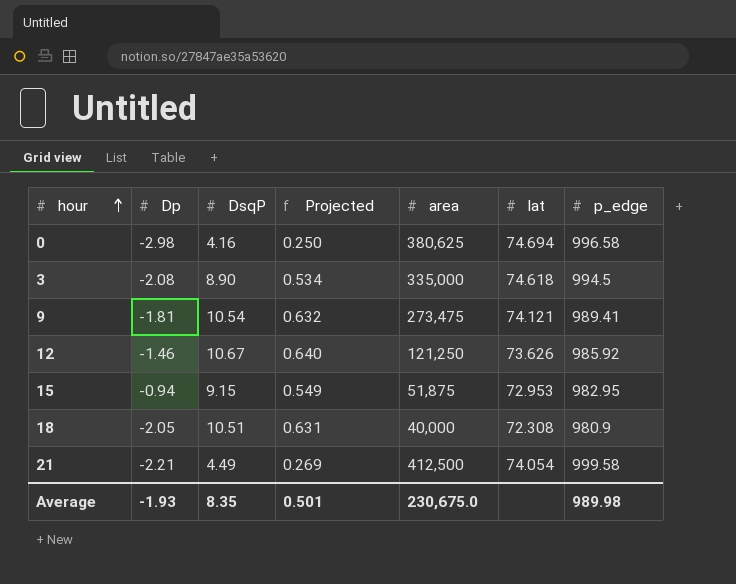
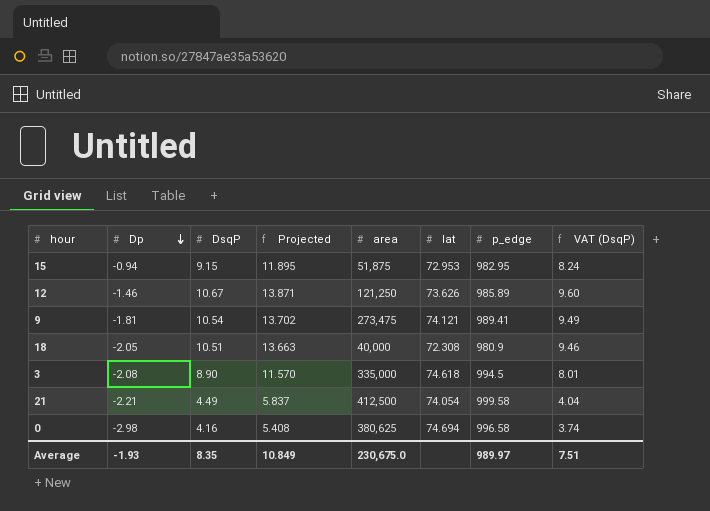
row order: hour ascending -> Dp descending
column Projected | formula: [DsqP] * 0.06 -> [DsqP] * 1.3
column VAT (DsqP) | formula: none -> [DsqP] * 0.9
12 | p_edge: 985.92 -> 985.89
Average | Projected: 0.501 -> 10.849
Average | p_edge: 989.98 -> 989.97

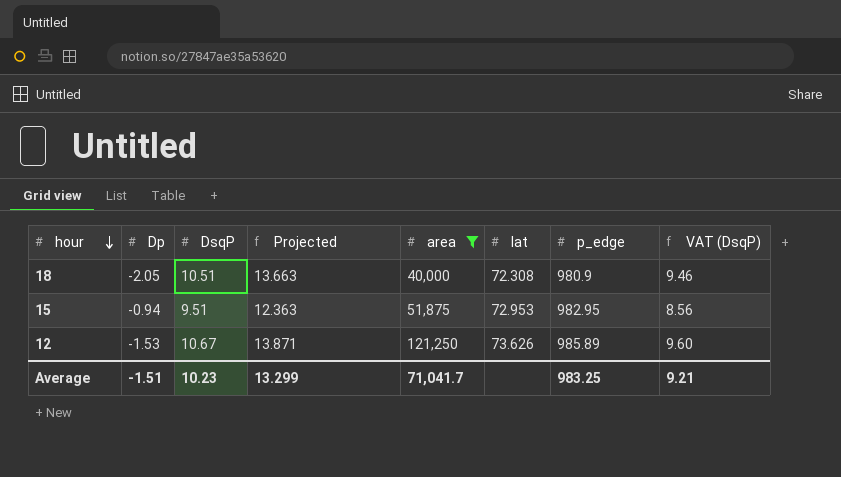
filter: none -> area <= 121,250
row order: Dp descending -> hour descending
15 | DsqP: 9.15 -> 9.51
15 | Projected: 11.895 -> 12.363
15 | VAT (DsqP): 8.24 -> 8.56
12 | Dp: -1.46 -> -1.53
Average | Dp: -1.93 -> -1.51
Average | DsqP: 8.35 -> 10.23
Average | Projected: 10.849 -> 13.299
Average | area: 230,675.0 -> 71,041.7
Average | p_edge: 989.97 -> 983.25
Average | VAT (DsqP): 7.51 -> 9.21

